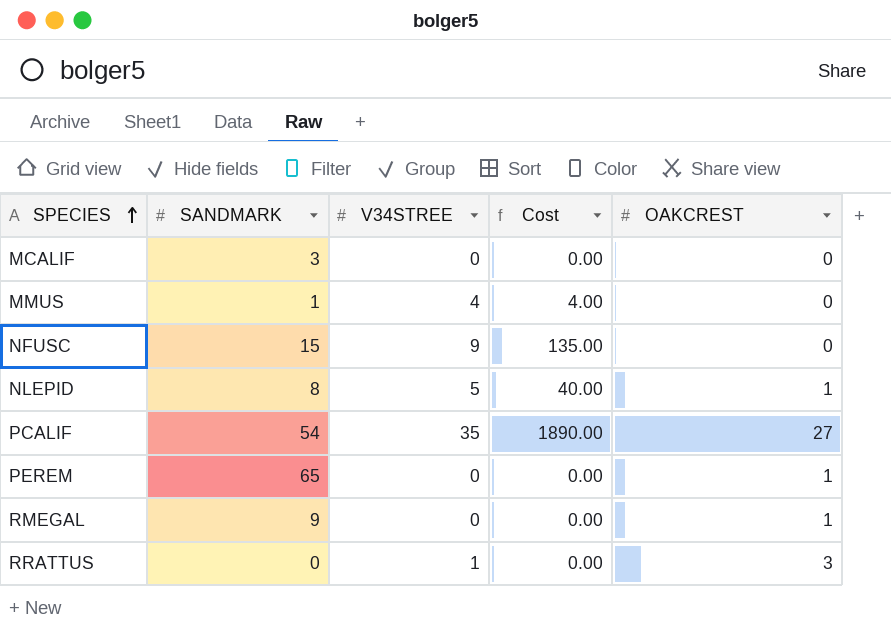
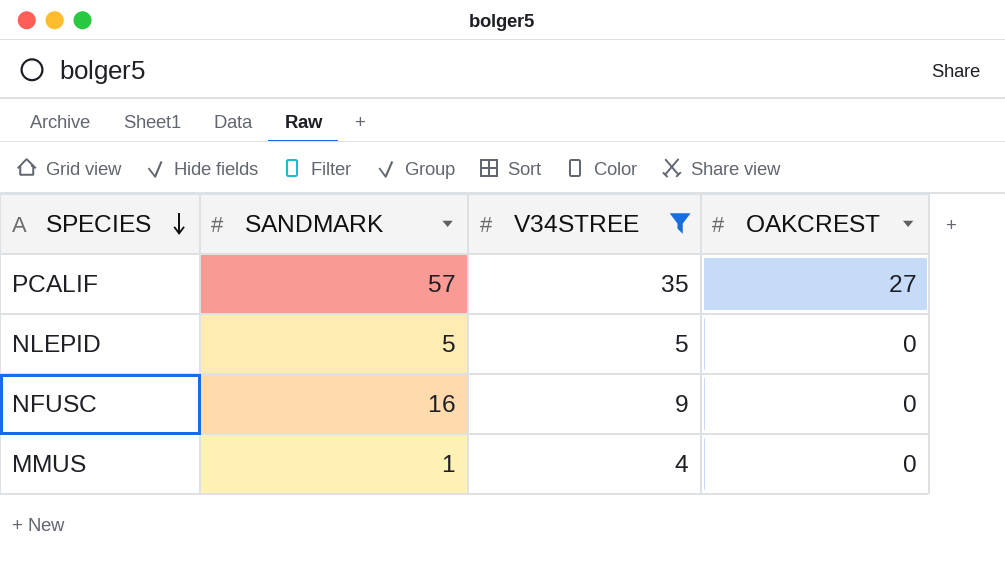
filter: none -> V34STREE >= 4
row order: SPECIES ascending -> SPECIES descending
column Cost | formula: [SANDMARK] * [V34STREE] -> none
PCALIF | SANDMARK: 54 -> 57
NLEPID | SANDMARK: 8 -> 5
NLEPID | OAKCREST: 1 -> 0
NFUSC | SANDMARK: 15 -> 16

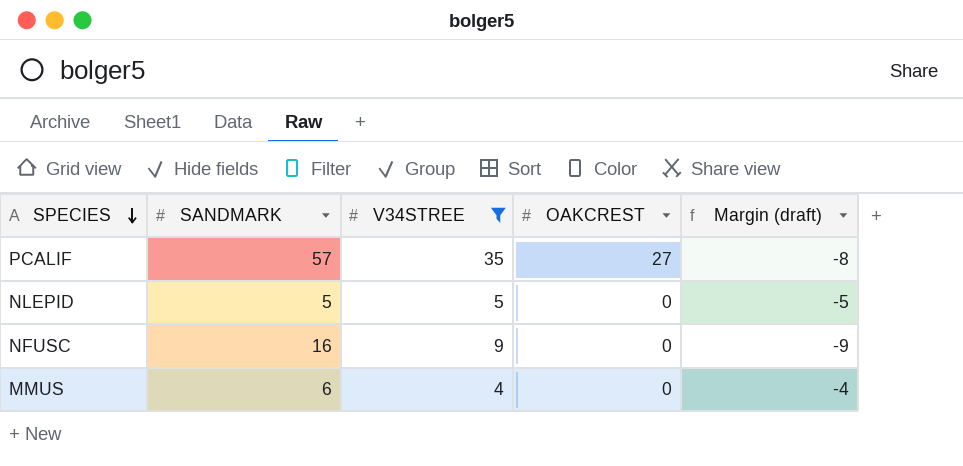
column Margin (draft) | formula: none -> [OAKCREST] - [V34STREE]
MMUS | SANDMARK: 1 -> 6

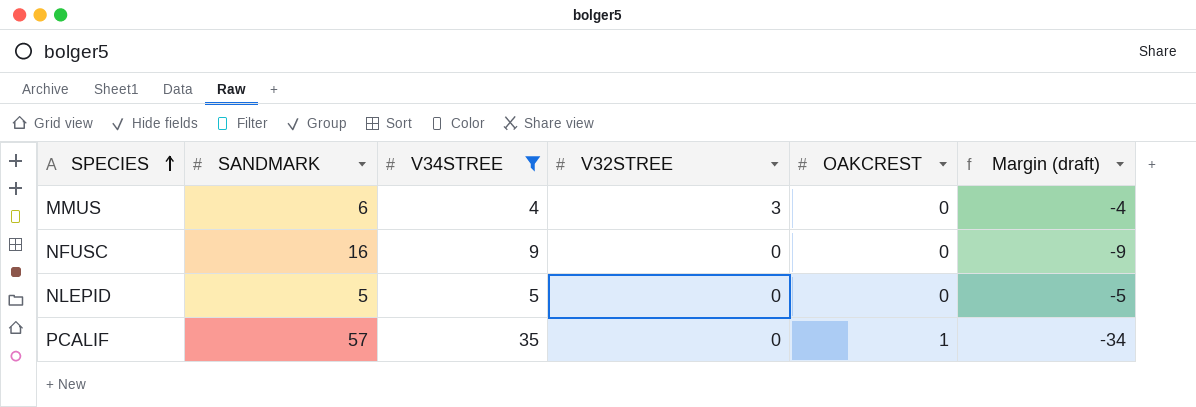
row order: SPECIES descending -> SPECIES ascending
column V32STREE | position: none -> 4
PCALIF | OAKCREST: 27 -> 1
PCALIF | Margin (draft): -8 -> -34

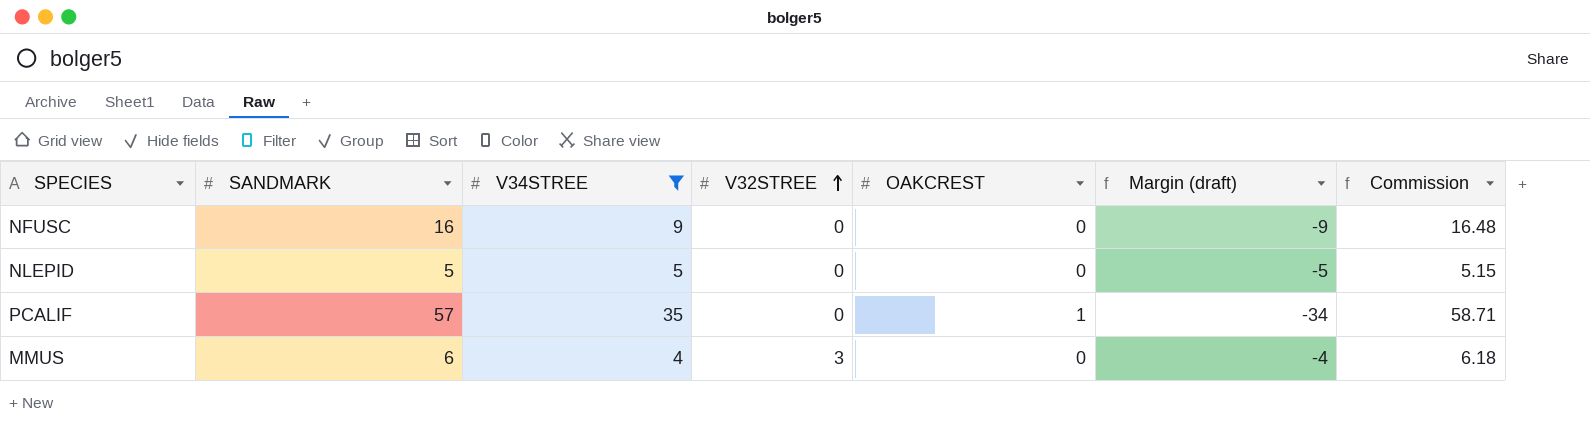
row order: SPECIES ascending -> V32STREE ascending
column Commission | formula: none -> [SANDMARK] * 1.03

